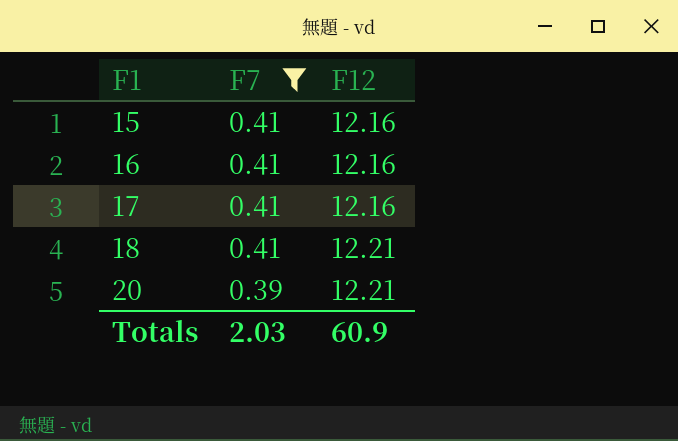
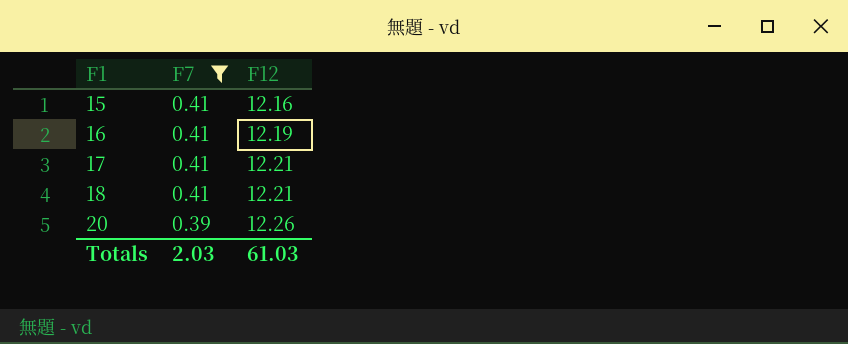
16 | F12: 12.16 -> 12.19
17 | F12: 12.16 -> 12.21
20 | F12: 12.21 -> 12.26
Totals | F12: 60.9 -> 61.03

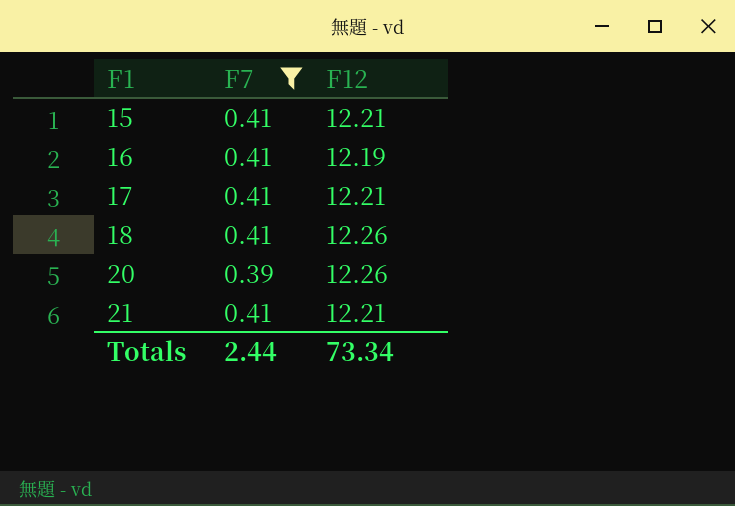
15 | F12: 12.16 -> 12.21
18 | F12: 12.21 -> 12.26
row 21: none -> 0.41 | 12.21
Totals | F7: 2.03 -> 2.44
Totals | F12: 61.03 -> 73.34

